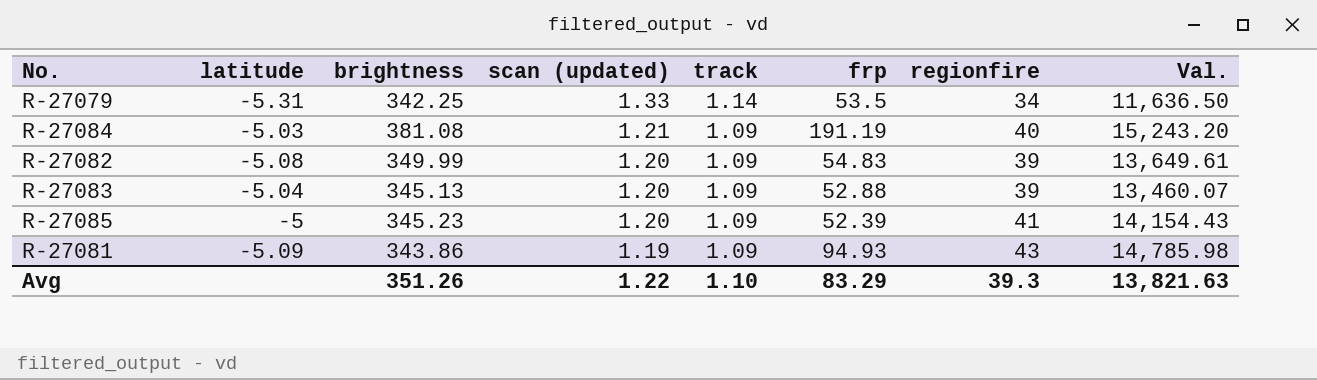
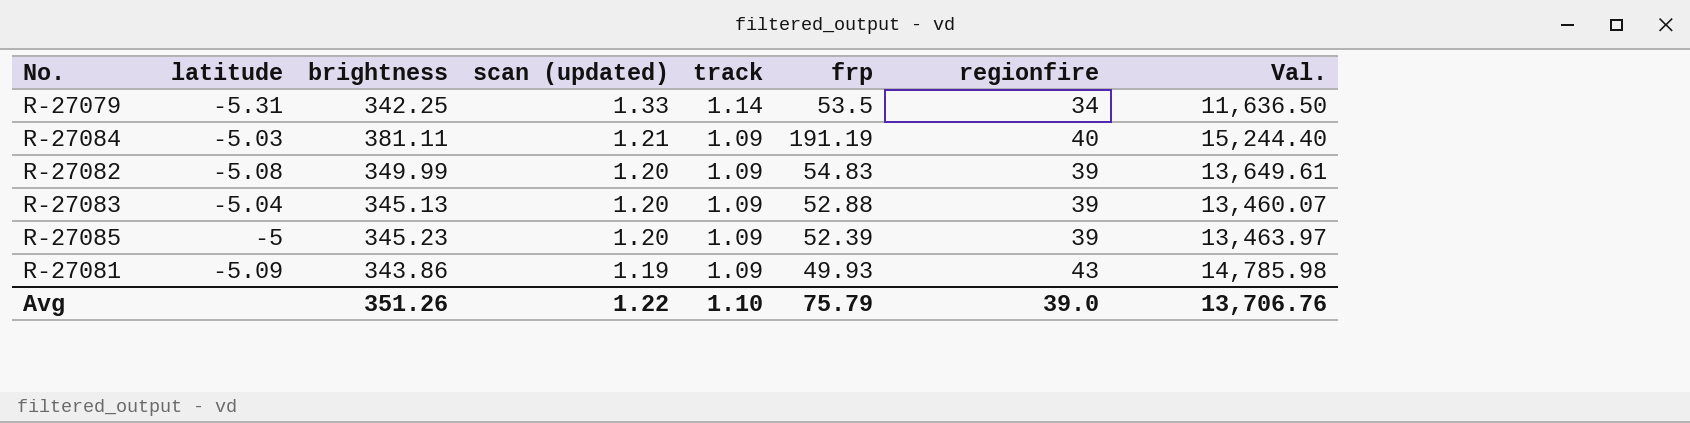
R-27084 | brightness: 381.08 -> 381.11
R-27084 | Val.: 15,243.20 -> 15,244.40
R-27085 | regionfire: 41 -> 39
R-27085 | Val.: 14,154.43 -> 13,463.97
R-27081 | frp: 94.93 -> 49.93
Avg | frp: 83.29 -> 75.79
Avg | regionfire: 39.3 -> 39.0
Avg | Val.: 13,821.63 -> 13,706.76

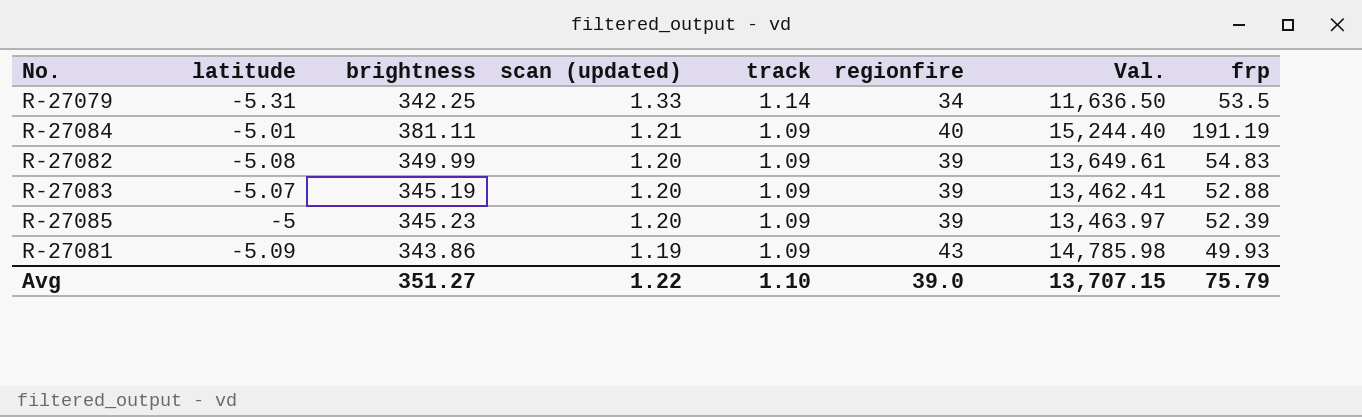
column frp | position: 6 -> 8
R-27084 | latitude: -5.03 -> -5.01
R-27083 | latitude: -5.04 -> -5.07
R-27083 | brightness: 345.13 -> 345.19
R-27083 | Val.: 13,460.07 -> 13,462.41
Avg | brightness: 351.26 -> 351.27
Avg | Val.: 13,706.76 -> 13,707.15

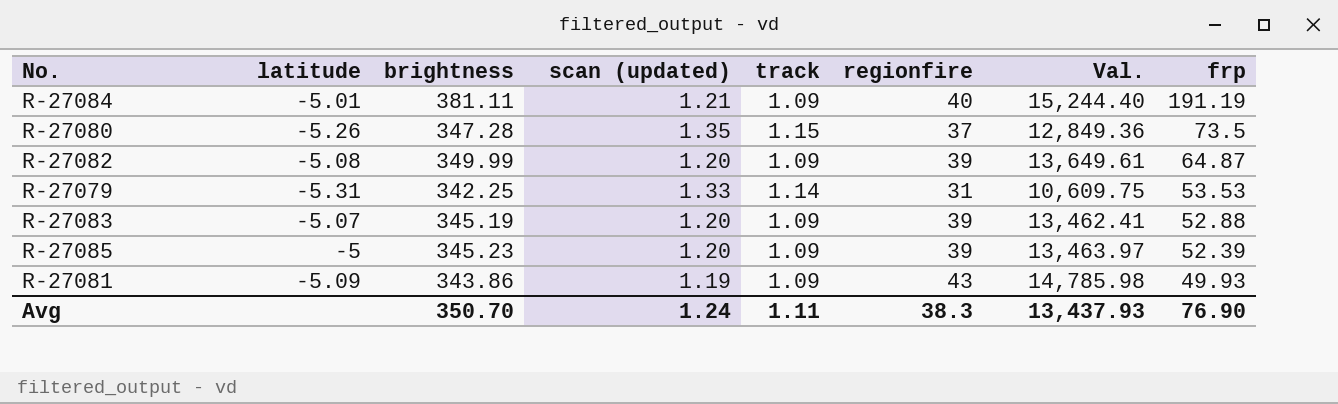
row order: scan (updated) descending -> frp descending
row R-27080: none -> -5.26 | 347.28 | 1.35 | 1.15 | 37 | 12,849.36 | 73.5
R-27082 | frp: 54.83 -> 64.87
R-27079 | regionfire: 34 -> 31
R-27079 | Val.: 11,636.50 -> 10,609.75
R-27079 | frp: 53.5 -> 53.53
Avg | brightness: 351.27 -> 350.70
Avg | scan (updated): 1.22 -> 1.24
Avg | track: 1.10 -> 1.11
Avg | regionfire: 39.0 -> 38.3
Avg | Val.: 13,707.15 -> 13,437.93
Avg | frp: 75.79 -> 76.90

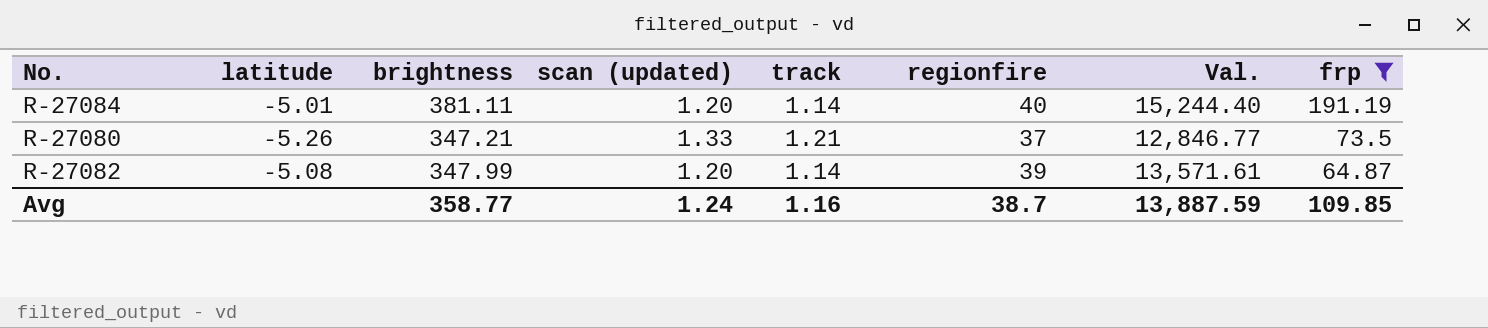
filter: none -> frp >= 64.87
R-27084 | scan (updated): 1.21 -> 1.20
R-27084 | track: 1.09 -> 1.14
R-27080 | brightness: 347.28 -> 347.21
R-27080 | scan (updated): 1.35 -> 1.33
R-27080 | track: 1.15 -> 1.21
R-27080 | Val.: 12,849.36 -> 12,846.77
R-27082 | brightness: 349.99 -> 347.99
R-27082 | track: 1.09 -> 1.14
R-27082 | Val.: 13,649.61 -> 13,571.61
Avg | brightness: 350.70 -> 358.77
Avg | track: 1.11 -> 1.16
Avg | regionfire: 38.3 -> 38.7
Avg | Val.: 13,437.93 -> 13,887.59
Avg | frp: 76.90 -> 109.85

